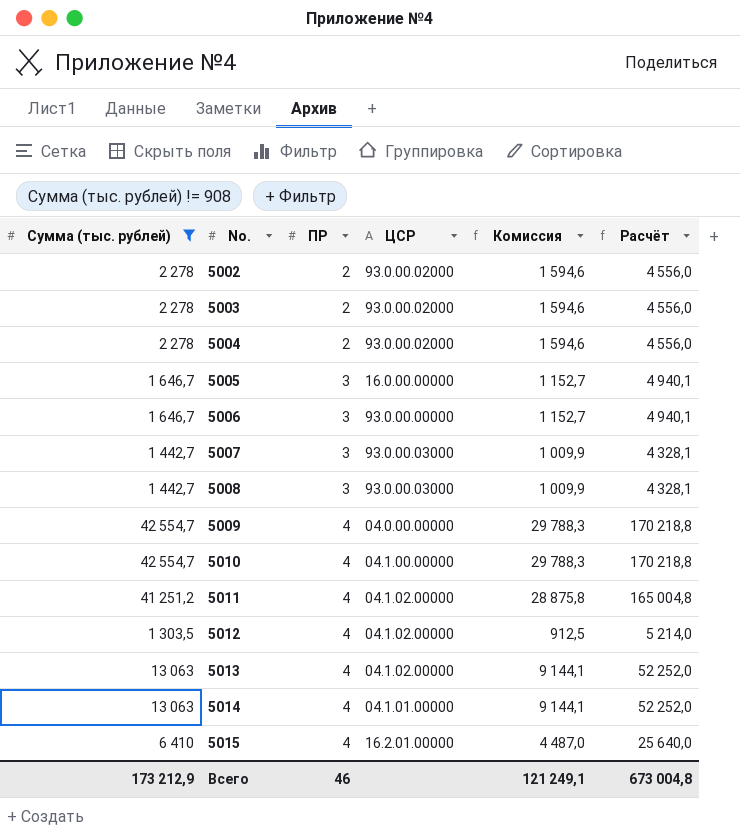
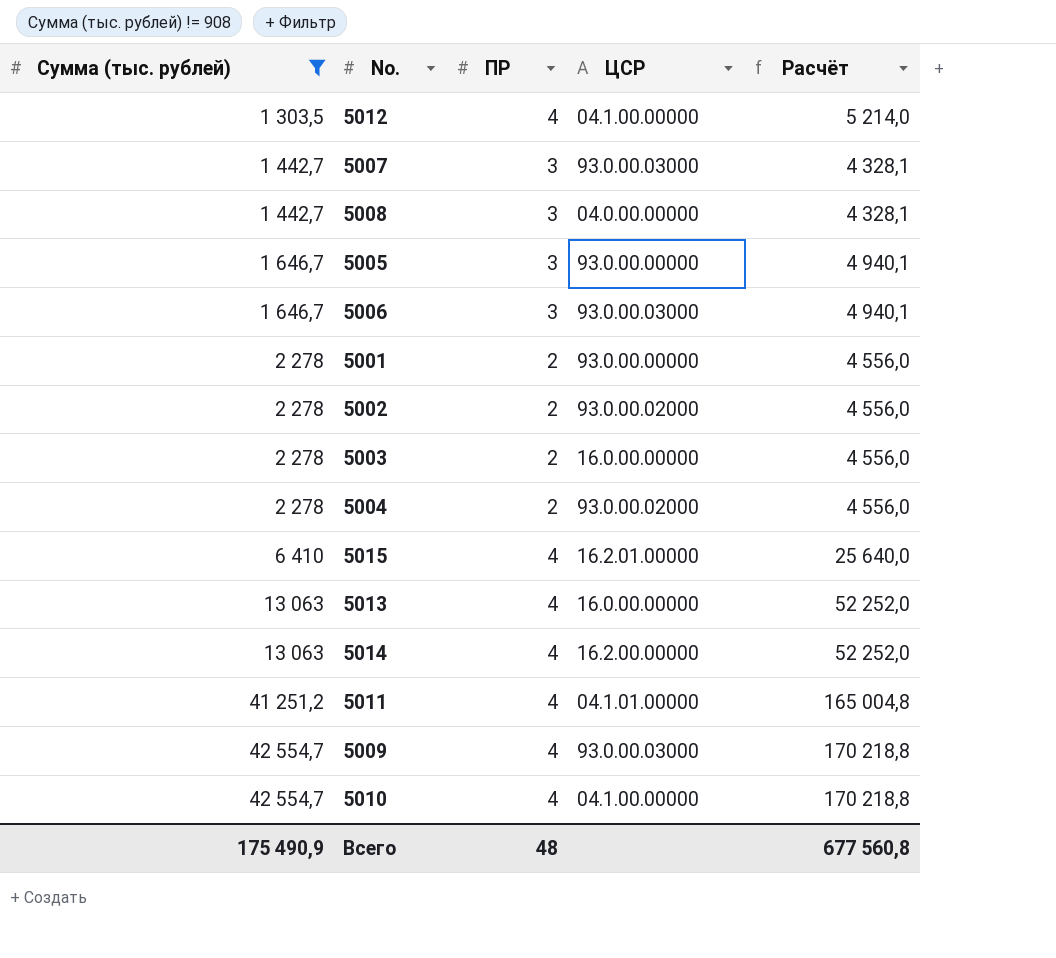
row order: No. ascending -> Сумма (тыс. рублей) ascending
column Комиссия | formula: [Сумма (тыс. рублей)] * 0,7 -> none
5012 | ЦСР: 04.1.02.00000 -> 04.1.00.00000
5008 | ЦСР: 93.0.00.03000 -> 04.0.00.00000
5005 | ЦСР: 16.0.00.00000 -> 93.0.00.00000
5006 | ЦСР: 93.0.00.00000 -> 93.0.00.03000
row 5001: none -> 2 278 | 2 | 93.0.00.00000 | 4 556,0
5003 | ЦСР: 93.0.00.02000 -> 16.0.00.00000
5013 | ЦСР: 04.1.02.00000 -> 16.0.00.00000
5014 | ЦСР: 04.1.01.00000 -> 16.2.00.00000
5011 | ЦСР: 04.1.02.00000 -> 04.1.01.00000
5009 | ЦСР: 04.0.00.00000 -> 93.0.00.03000
Всего | Сумма (тыс. рублей): 173 212,9 -> 175 490,9
Всего | ПР: 46 -> 48
Всего | Расчёт: 673 004,8 -> 677 560,8

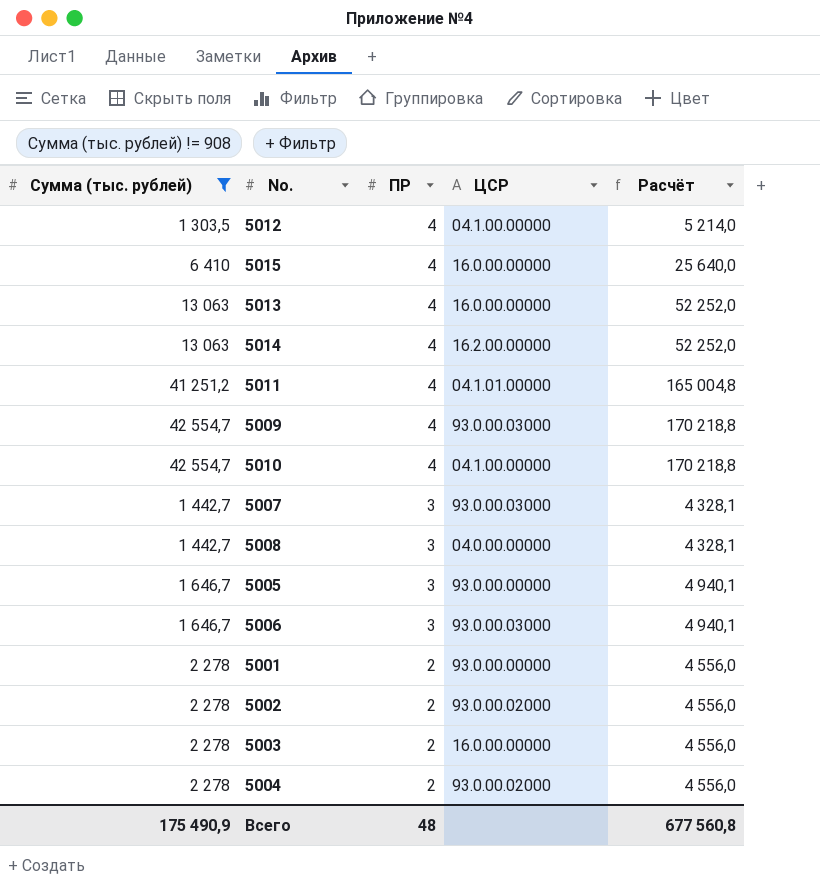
row order: Сумма (тыс. рублей) ascending -> ПР descending
5015 | ЦСР: 16.2.01.00000 -> 16.0.00.00000

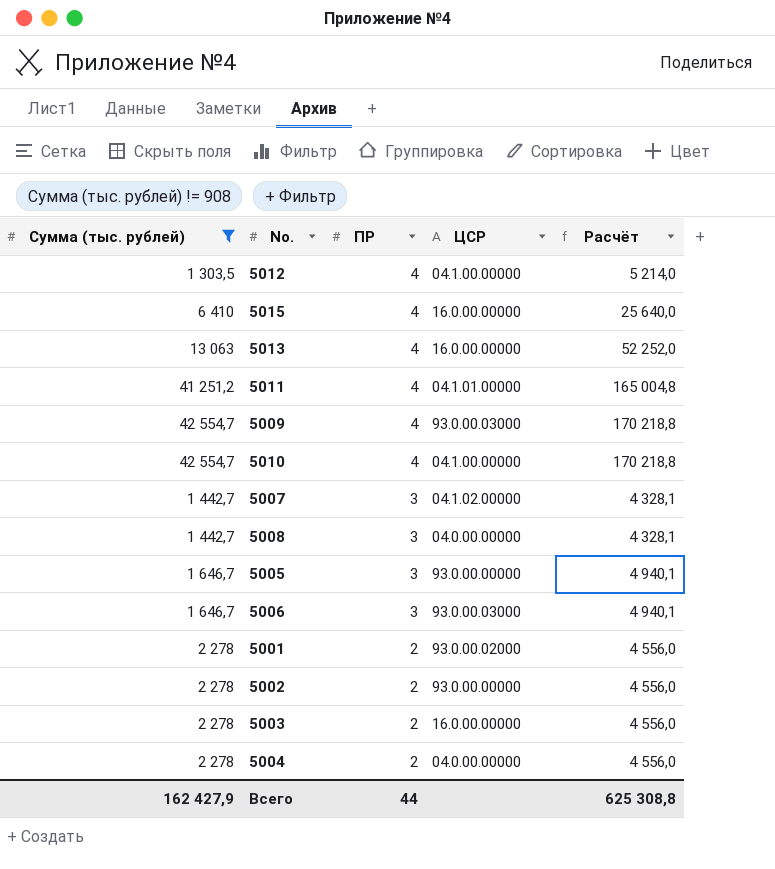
row 5014: 13 063 | 4 | 16.2.00.00000 | 52 252,0 -> none
5007 | ЦСР: 93.0.00.03000 -> 04.1.02.00000
5001 | ЦСР: 93.0.00.00000 -> 93.0.00.02000
5002 | ЦСР: 93.0.00.02000 -> 93.0.00.00000
5004 | ЦСР: 93.0.00.02000 -> 04.0.00.00000
Всего | Сумма (тыс. рублей): 175 490,9 -> 162 427,9
Всего | ПР: 48 -> 44
Всего | Расчёт: 677 560,8 -> 625 308,8

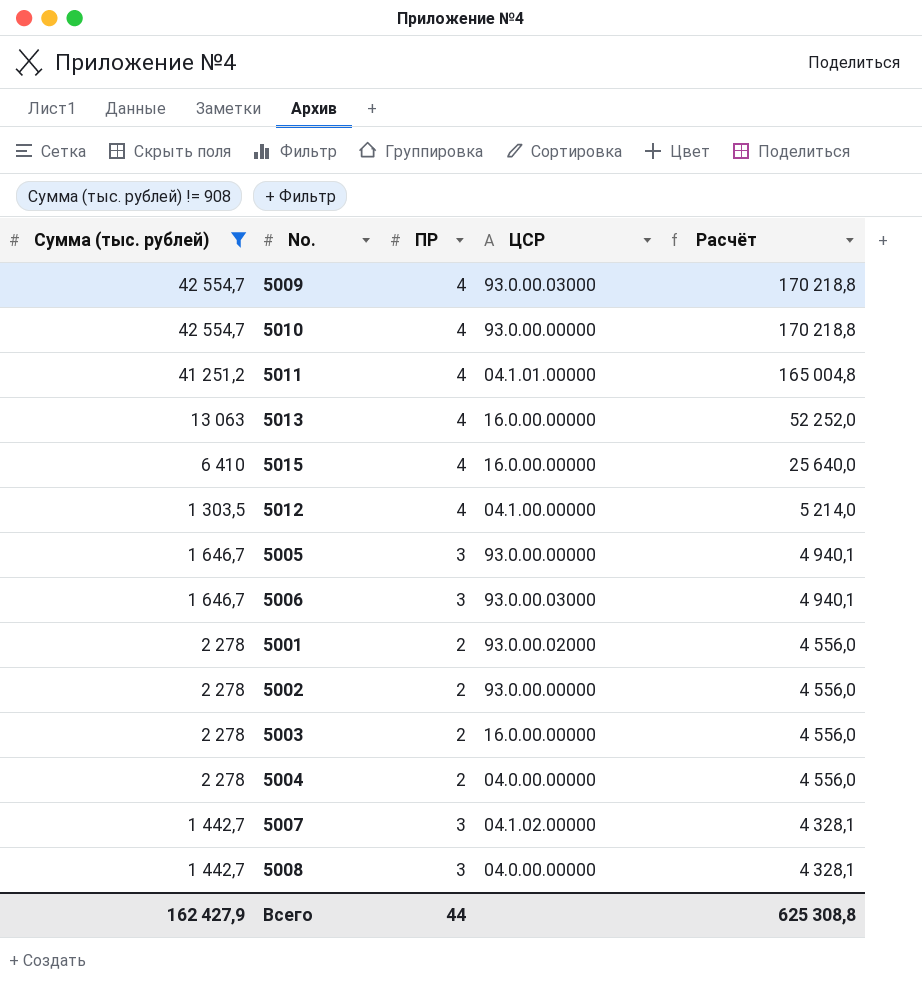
row order: ПР descending -> Расчёт descending
5010 | ЦСР: 04.1.00.00000 -> 93.0.00.00000

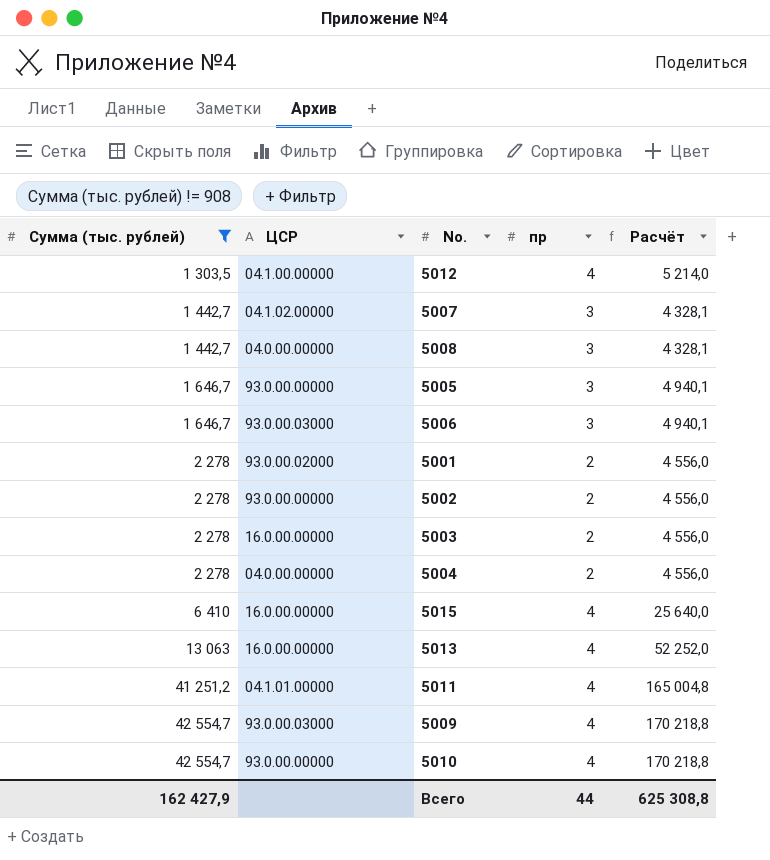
row order: Расчёт descending -> Сумма (тыс. рублей) ascending
column ЦСР | position: 4 -> 2
column name: ПР -> пр

